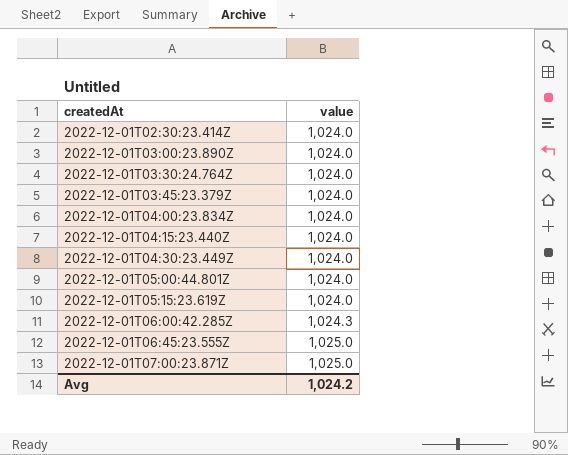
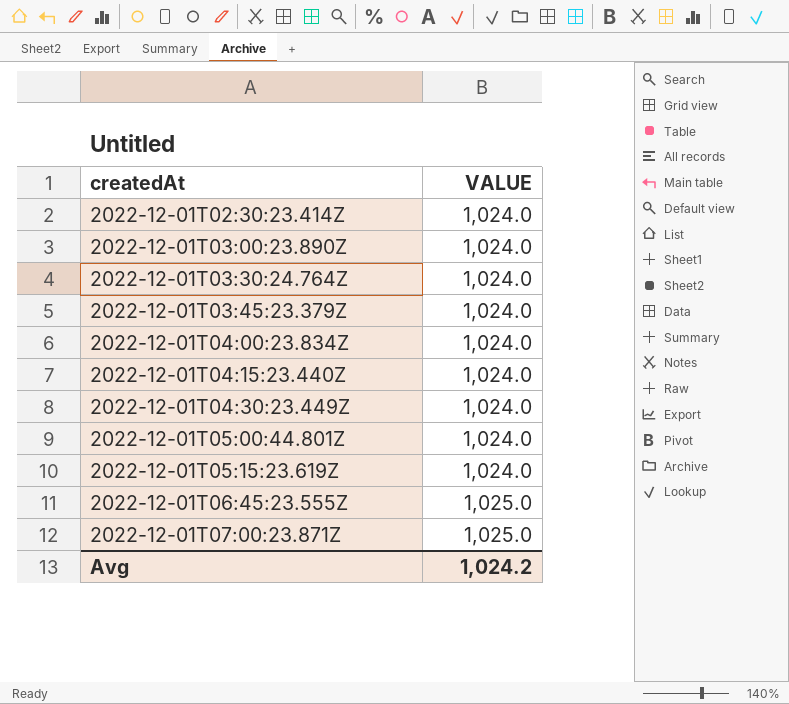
column name: value -> VALUE
row 2022-12-01T06:00:42.285Z: 1,024.3 -> none

